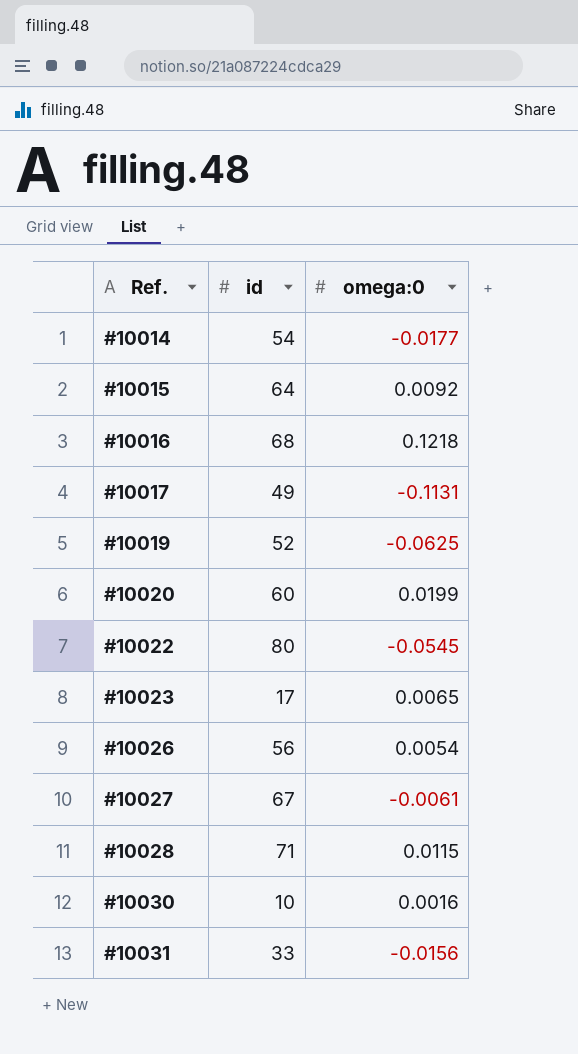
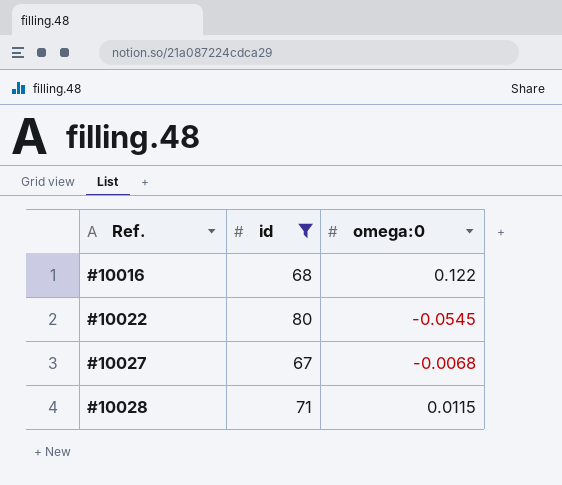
filter: none -> id >= 67
#10016 | omega:0: 0.1218 -> 0.122
#10027 | omega:0: -0.0061 -> -0.0068

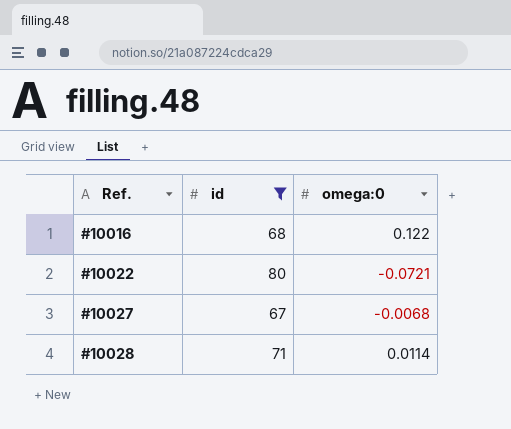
#10022 | omega:0: -0.0545 -> -0.0721
#10028 | omega:0: 0.0115 -> 0.0114

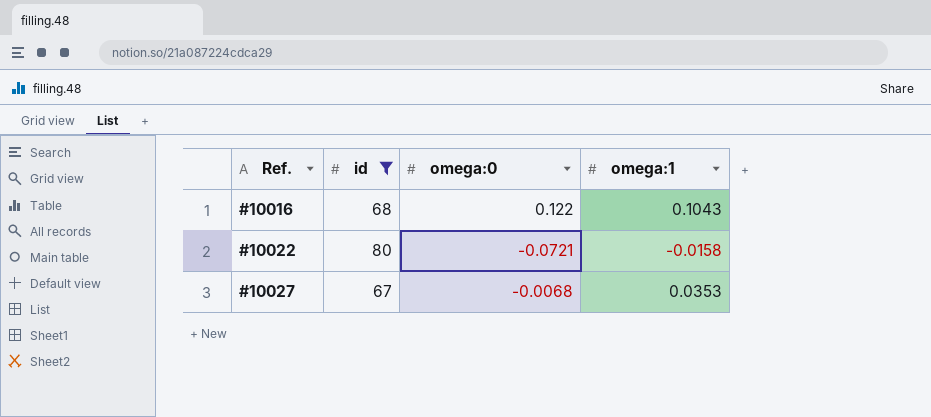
column omega:1 | position: none -> 4
row #10028: 71 | 0.0114 -> none

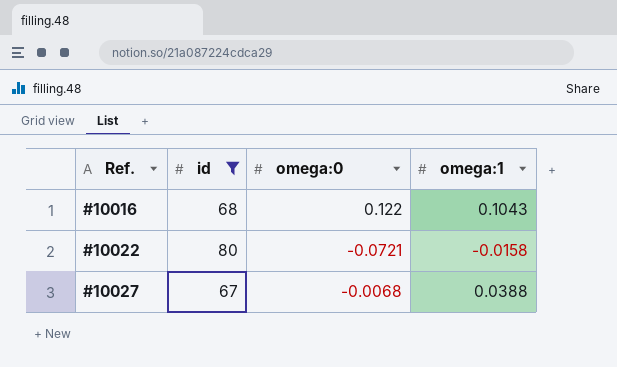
#10027 | omega:1: 0.0353 -> 0.0388

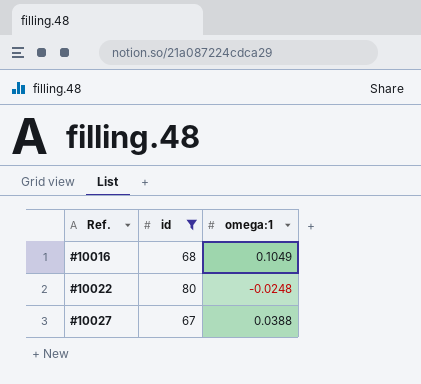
column omega:0 | position: 3 -> none
#10016 | omega:1: 0.1043 -> 0.1049
#10022 | omega:1: -0.0158 -> -0.0248

